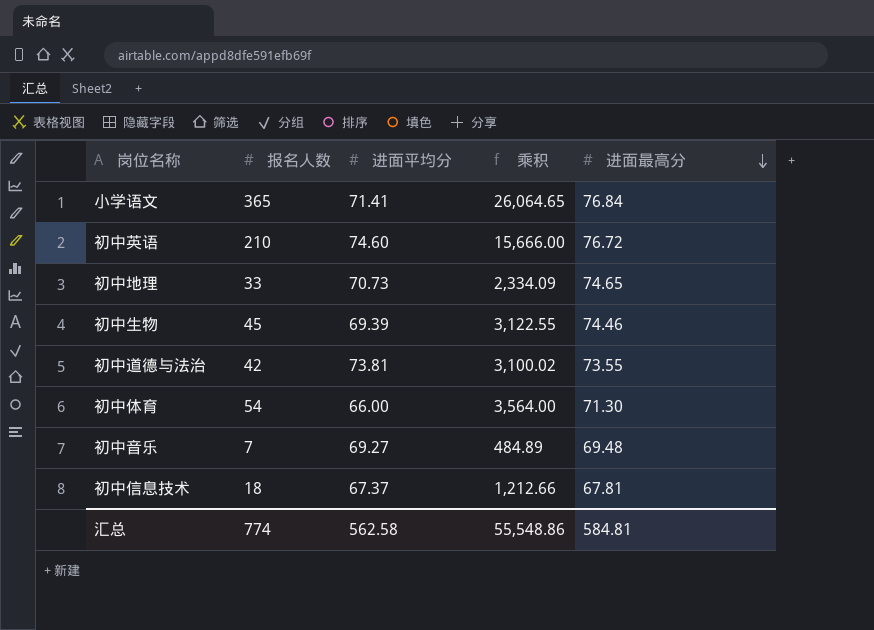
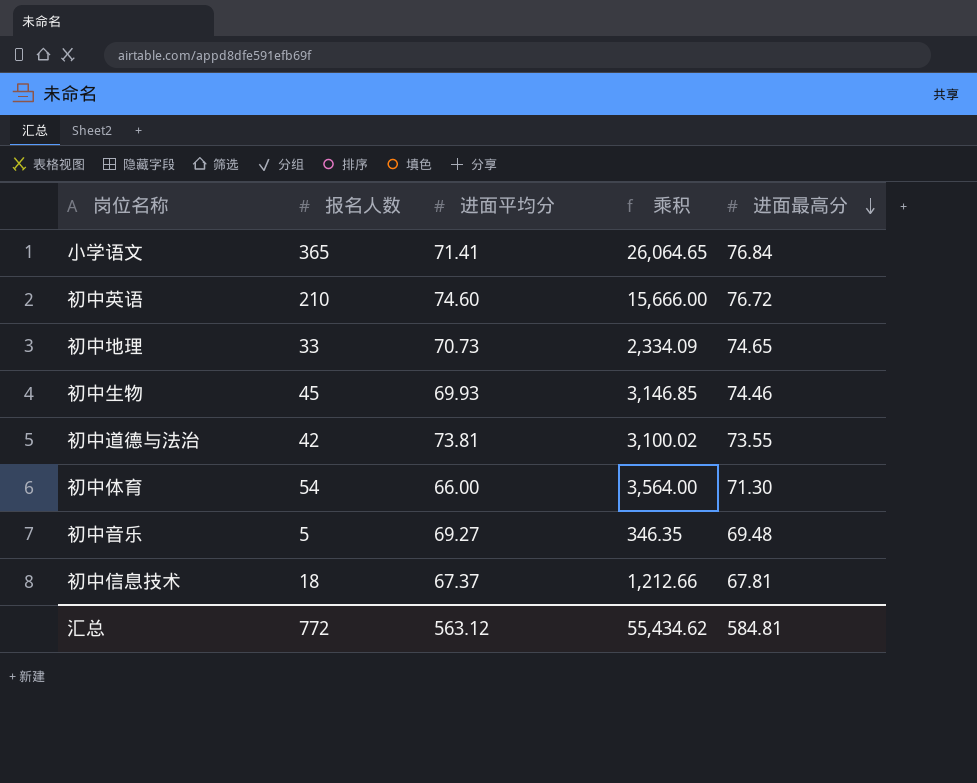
初中生物 | 进面平均分: 69.39 -> 69.93
初中生物 | 乘积: 3,122.55 -> 3,146.85
初中音乐 | 报名人数: 7 -> 5
初中音乐 | 乘积: 484.89 -> 346.35
汇总 | 报名人数: 774 -> 772
汇总 | 进面平均分: 562.58 -> 563.12
汇总 | 乘积: 55,548.86 -> 55,434.62

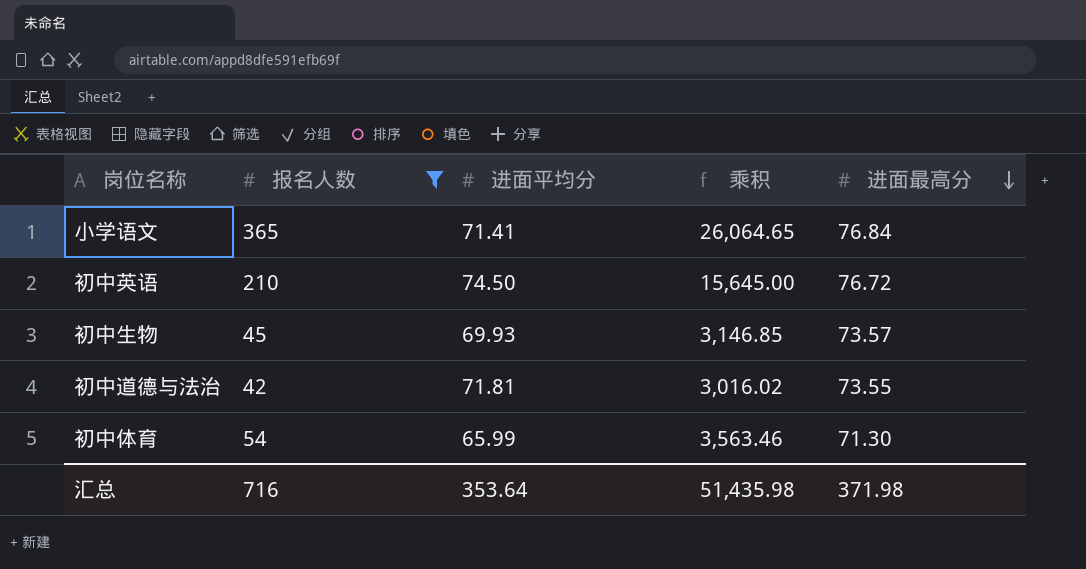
filter: none -> 报名人数 >= 42
初中英语 | 进面平均分: 74.60 -> 74.50
初中英语 | 乘积: 15,666.00 -> 15,645.00
初中生物 | 进面最高分: 74.46 -> 73.57
初中道德与法治 | 进面平均分: 73.81 -> 71.81
初中道德与法治 | 乘积: 3,100.02 -> 3,016.02
初中体育 | 进面平均分: 66.00 -> 65.99
初中体育 | 乘积: 3,564.00 -> 3,563.46
汇总 | 报名人数: 772 -> 716
汇总 | 进面平均分: 563.12 -> 353.64
汇总 | 乘积: 55,434.62 -> 51,435.98
汇总 | 进面最高分: 584.81 -> 371.98

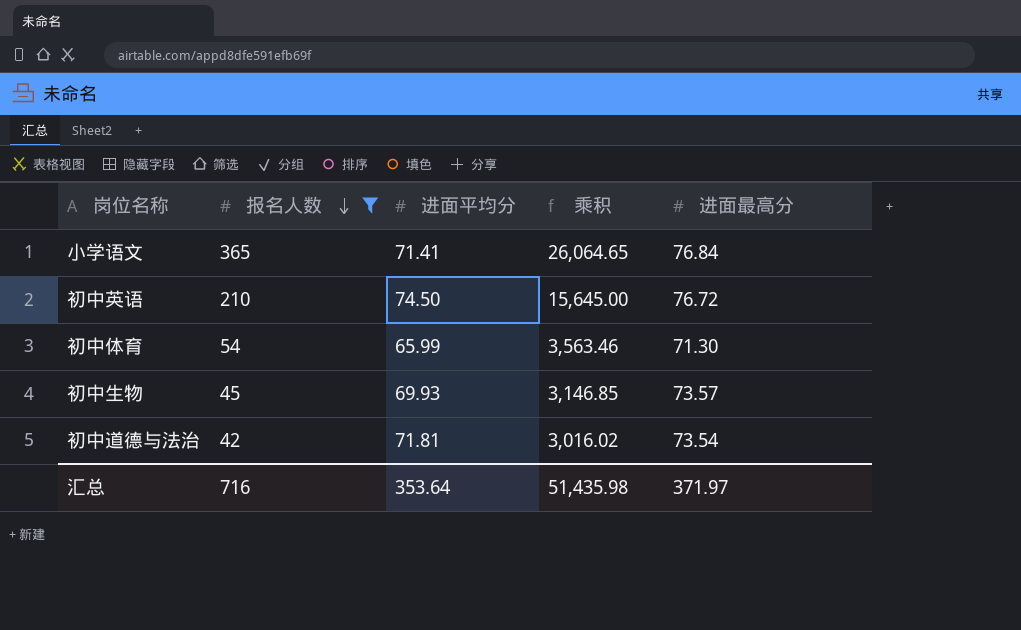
row order: 进面最高分 descending -> 报名人数 descending
初中道德与法治 | 进面最高分: 73.55 -> 73.54
汇总 | 进面最高分: 371.98 -> 371.97

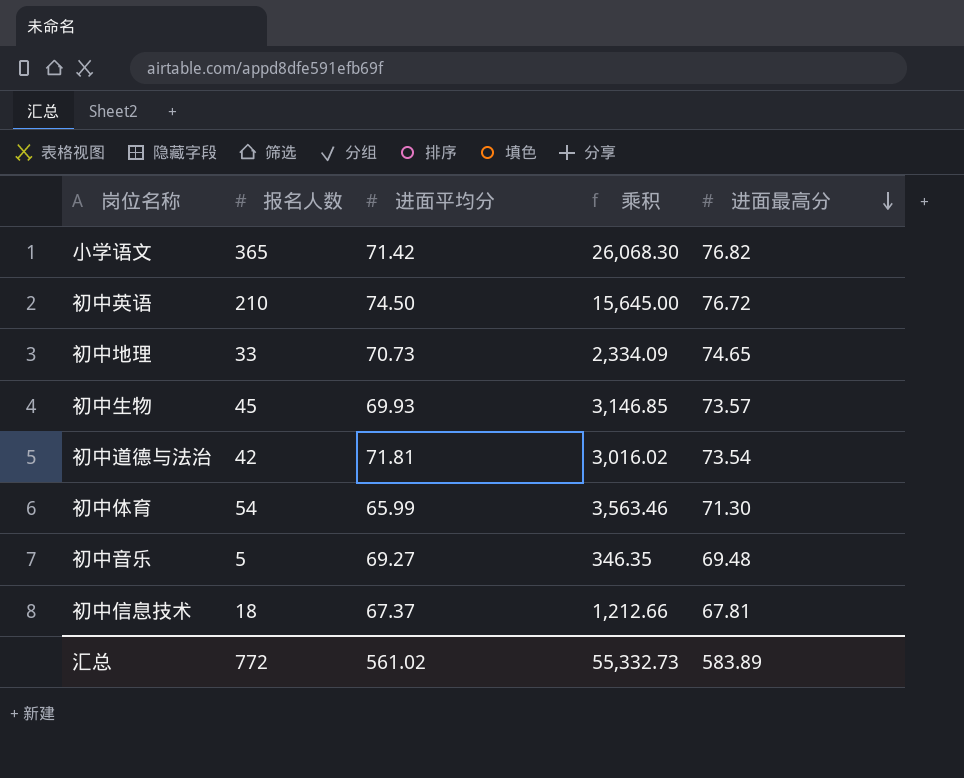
filter: 报名人数 >= 42 -> none
row order: 报名人数 descending -> 进面最高分 descending
小学语文 | 进面平均分: 71.41 -> 71.42
小学语文 | 乘积: 26,064.65 -> 26,068.30
小学语文 | 进面最高分: 76.84 -> 76.82
汇总 | 报名人数: 716 -> 772
汇总 | 进面平均分: 353.64 -> 561.02
汇总 | 乘积: 51,435.98 -> 55,332.73
汇总 | 进面最高分: 371.97 -> 583.89

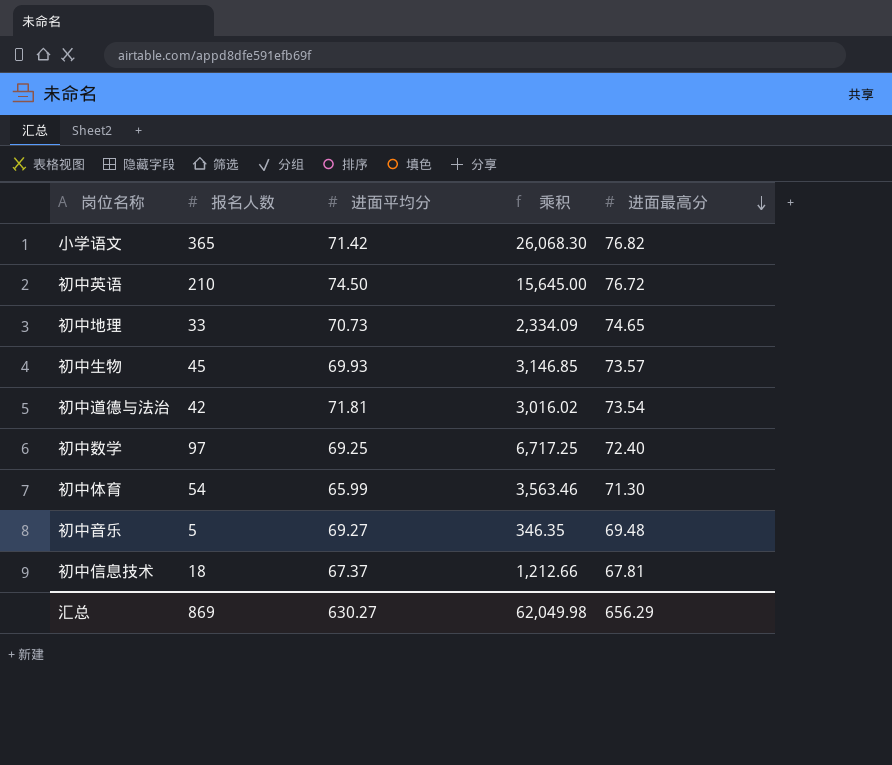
row 初中数学: none -> 97 | 69.25 | 6,717.25 | 72.40
汇总 | 报名人数: 772 -> 869
汇总 | 进面平均分: 561.02 -> 630.27
汇总 | 乘积: 55,332.73 -> 62,049.98
汇总 | 进面最高分: 583.89 -> 656.29

